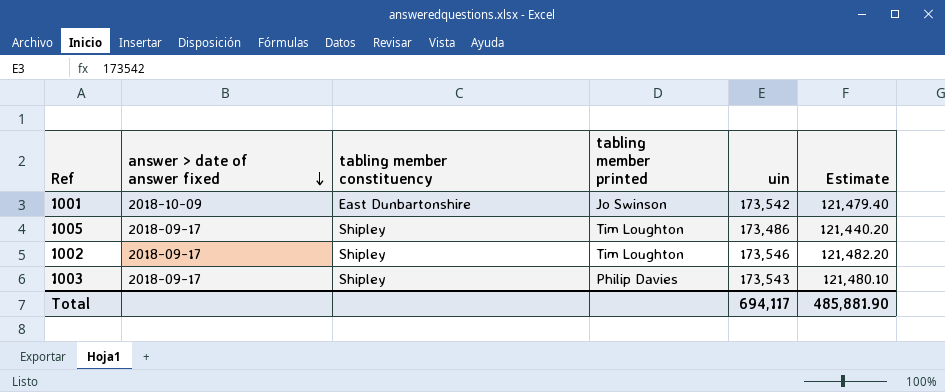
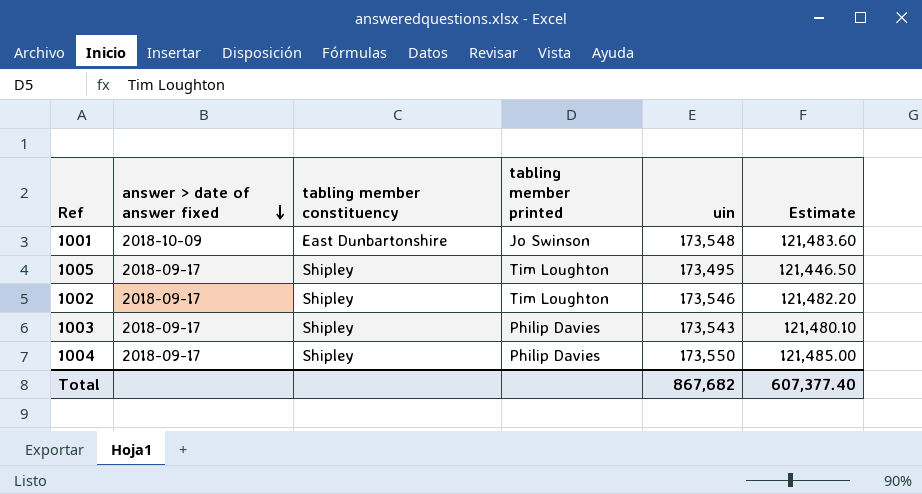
1001 | uin: 173,542 -> 173,548
1001 | Estimate: 121,479.40 -> 121,483.60
1005 | uin: 173,486 -> 173,495
1005 | Estimate: 121,440.20 -> 121,446.50
row 1004: none -> 2018-09-17 | Shipley | Philip Davies | 173,550 | 121,485.00
Total | uin: 694,117 -> 867,682
Total | Estimate: 485,881.90 -> 607,377.40

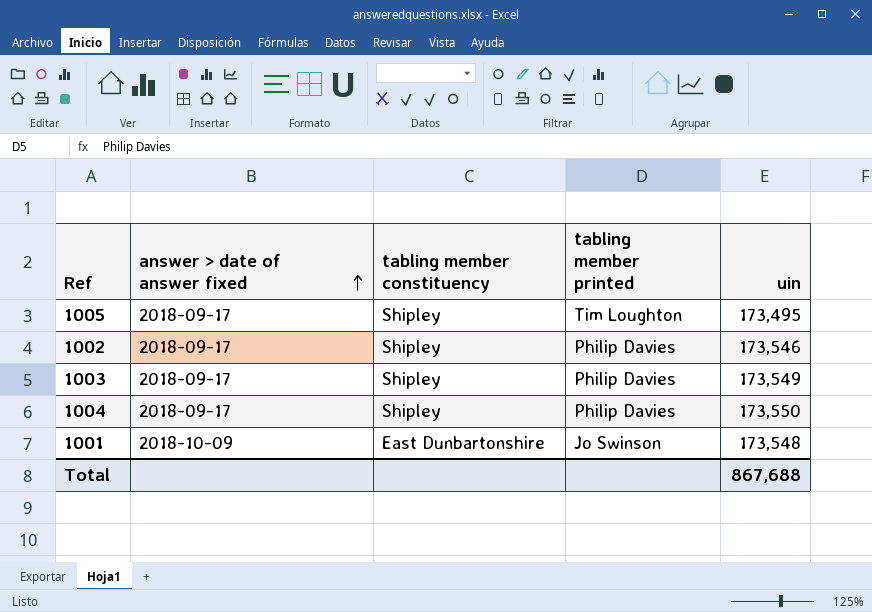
row order: answer > date of answer fixed descending -> answer > date of answer fixed ascending
column Estimate | formula: [uin] * 0.7 -> none
1002 | tabling member printed: Tim Loughton -> Philip Davies
1003 | uin: 173,543 -> 173,549
Total | uin: 867,682 -> 867,688

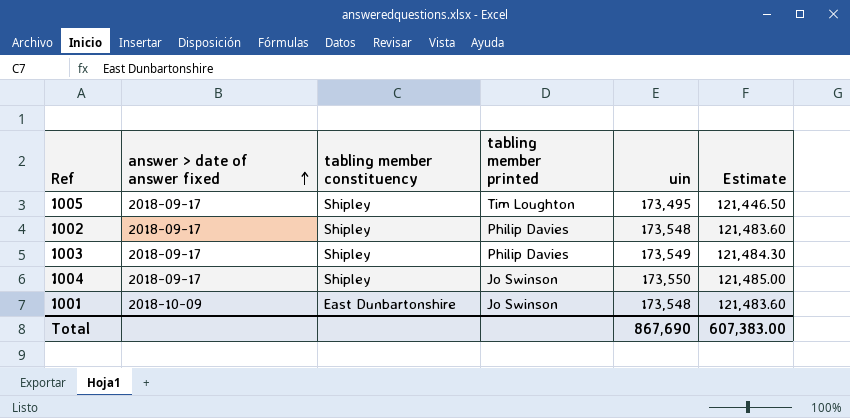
column Estimate | formula: none -> [uin] * 0.7
1002 | uin: 173,546 -> 173,548
1004 | tabling member printed: Philip Davies -> Jo Swinson
Total | uin: 867,688 -> 867,690

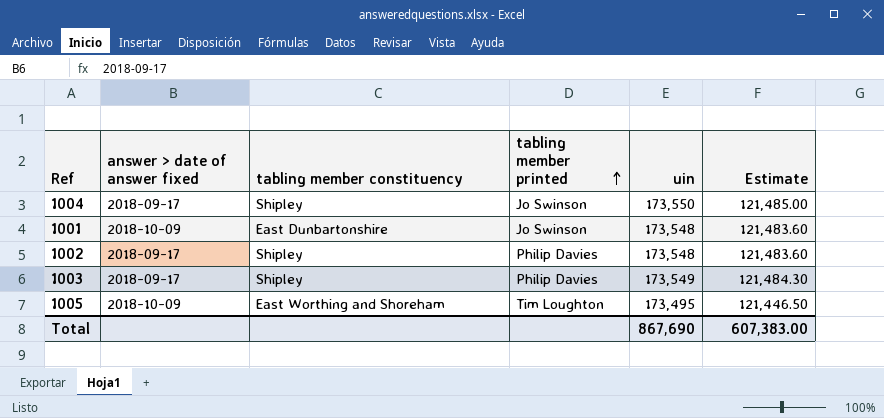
row order: answer > date of answer fixed ascending -> tabling member printed ascending
1005 | answer > date of answer fixed: 2018-09-17 -> 2018-10-09
1005 | tabling member constituency: Shipley -> East Worthing and Shoreham

